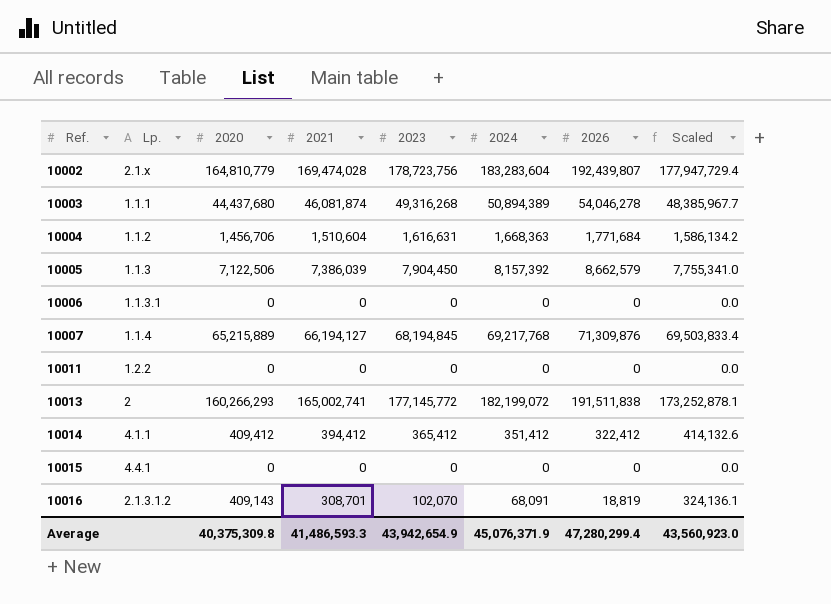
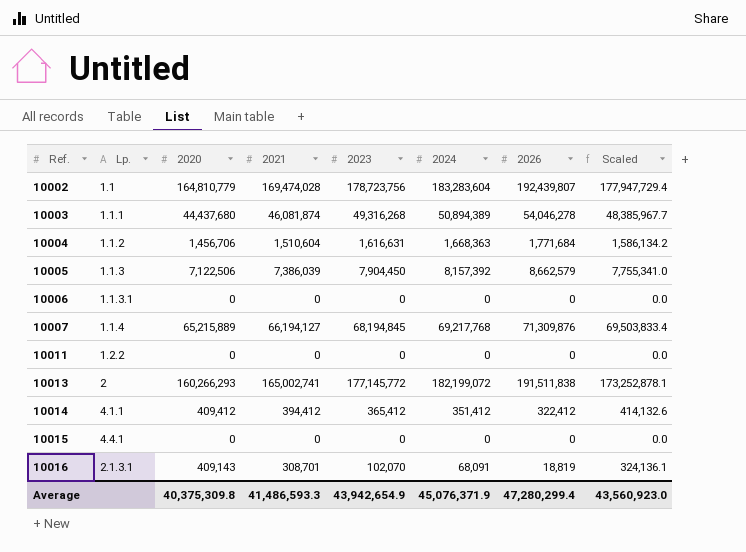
10002 | Lp.: 2.1.x -> 1.1
10016 | Lp.: 2.1.3.1.2 -> 2.1.3.1

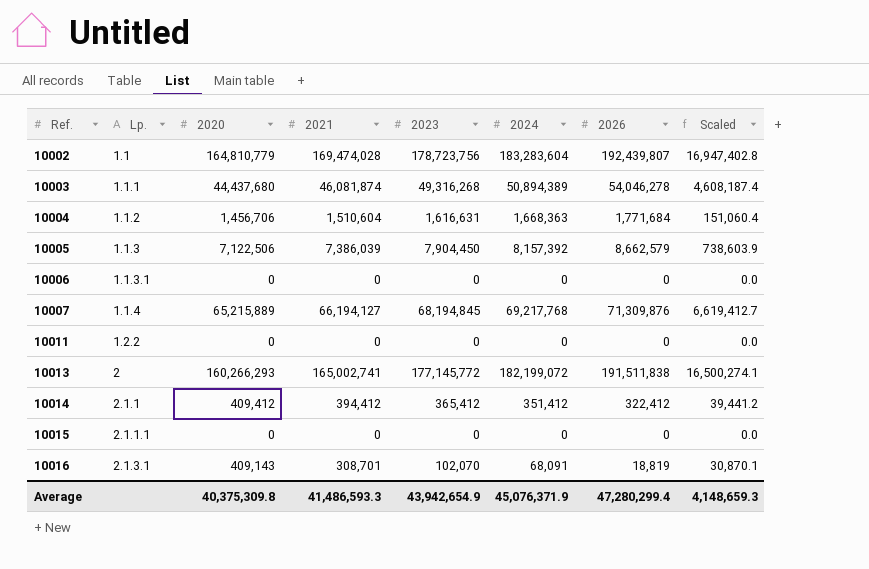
column Scaled | formula: [2021] * 1.05 -> [2021] * 0.1
10014 | Lp.: 4.1.1 -> 2.1.1
10015 | Lp.: 4.4.1 -> 2.1.1.1
Average | Scaled: 43,560,923.0 -> 4,148,659.3

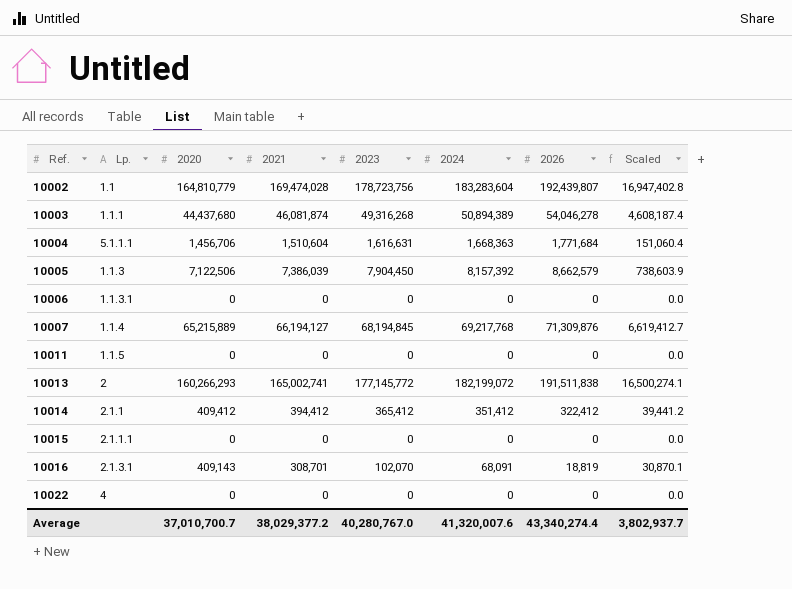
10004 | Lp.: 1.1.2 -> 5.1.1.1
10011 | Lp.: 1.2.2 -> 1.1.5
row 10022: none -> 4 | 0 | 0 | 0 | 0 | 0 | 0.0
Average | 2020: 40,375,309.8 -> 37,010,700.7
Average | 2021: 41,486,593.3 -> 38,029,377.2
Average | 2023: 43,942,654.9 -> 40,280,767.0
Average | 2024: 45,076,371.9 -> 41,320,007.6
Average | 2026: 47,280,299.4 -> 43,340,274.4
Average | Scaled: 4,148,659.3 -> 3,802,937.7

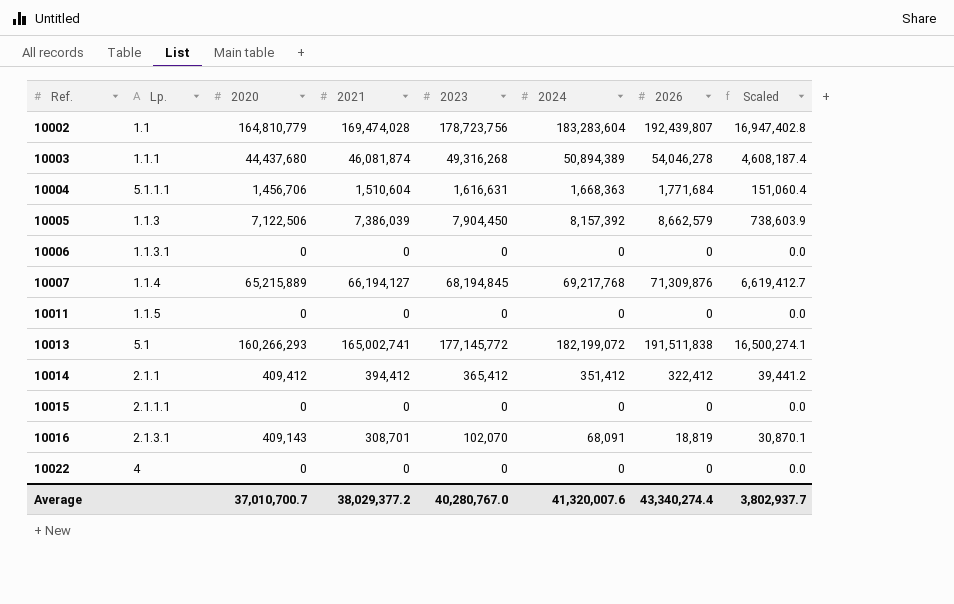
10013 | Lp.: 2 -> 5.1

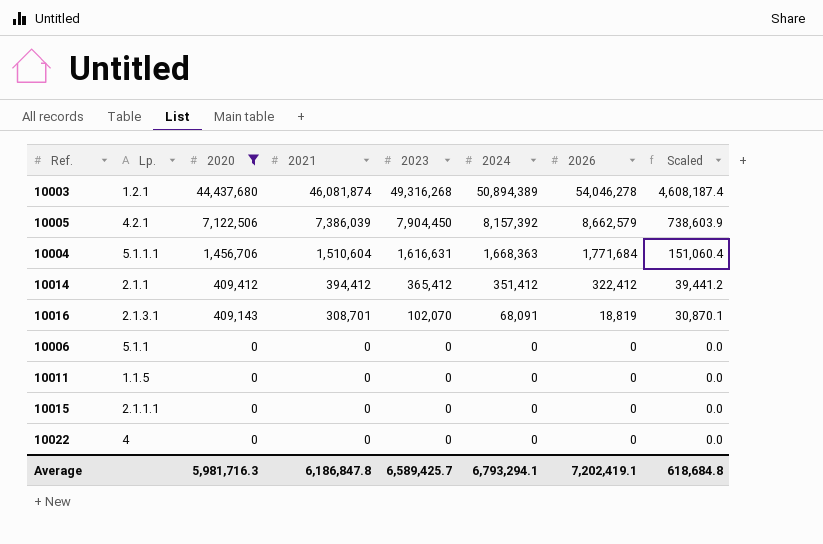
filter: none -> 2020 <= 44,437,680
row order: Ref. ascending -> 2020 descending
10003 | Lp.: 1.1.1 -> 1.2.1
10005 | Lp.: 1.1.3 -> 4.2.1
10006 | Lp.: 1.1.3.1 -> 5.1.1
Average | 2020: 37,010,700.7 -> 5,981,716.3
Average | 2021: 38,029,377.2 -> 6,186,847.8
Average | 2023: 40,280,767.0 -> 6,589,425.7
Average | 2024: 41,320,007.6 -> 6,793,294.1
Average | 2026: 43,340,274.4 -> 7,202,419.1
Average | Scaled: 3,802,937.7 -> 618,684.8

